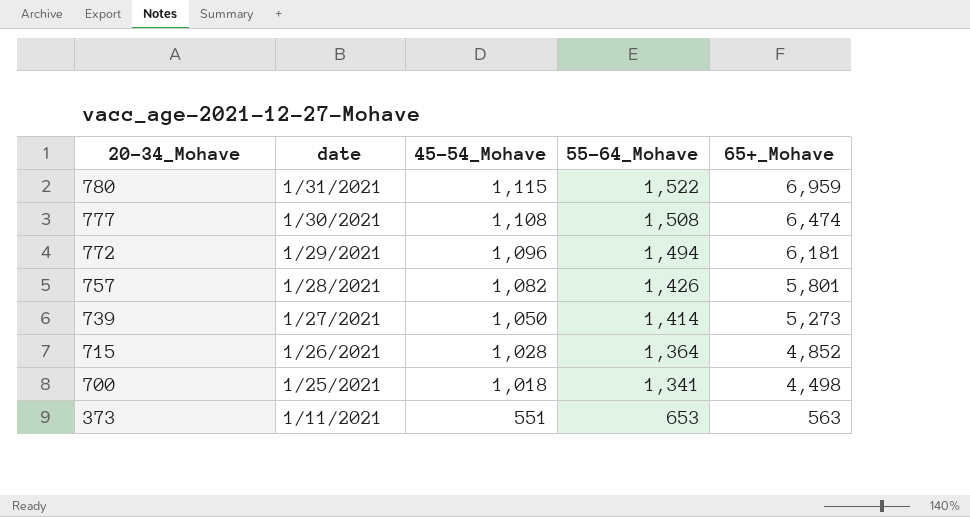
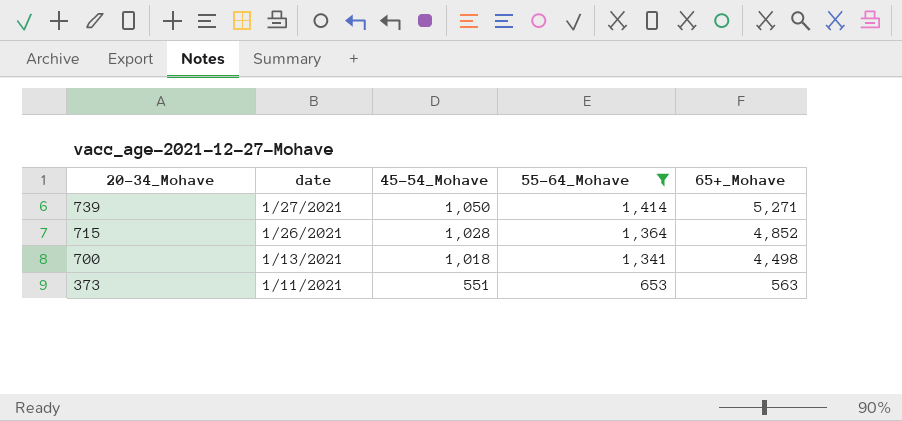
filter: none -> 55-64_Mohave <= 1,414
739 | 65+_Mohave: 5,273 -> 5,271
700 | date: 1/25/2021 -> 1/13/2021

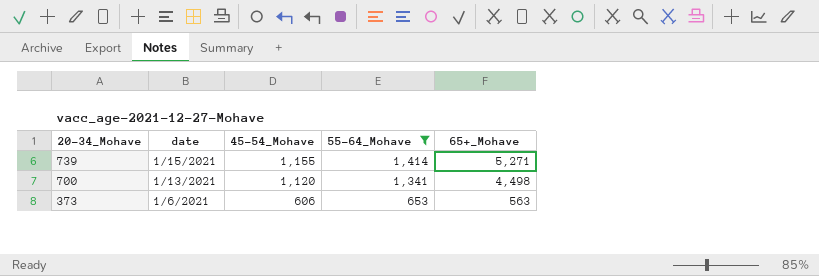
row 715: 1/26/2021 | 1,028 | 1,364 | 4,852 -> none
739 | date: 1/27/2021 -> 1/15/2021
739 | 45-54_Mohave: 1,050 -> 1,155
700 | 45-54_Mohave: 1,018 -> 1,120
373 | date: 1/11/2021 -> 1/6/2021
373 | 45-54_Mohave: 551 -> 606

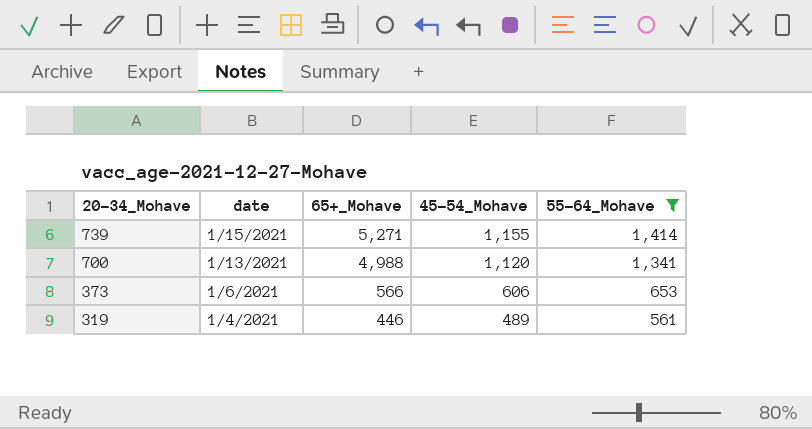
column 65+_Mohave | position: 5 -> 3
700 | 65+_Mohave: 4,498 -> 4,988
373 | 65+_Mohave: 563 -> 566
row 319: none -> 1/4/2021 | 446 | 489 | 561

